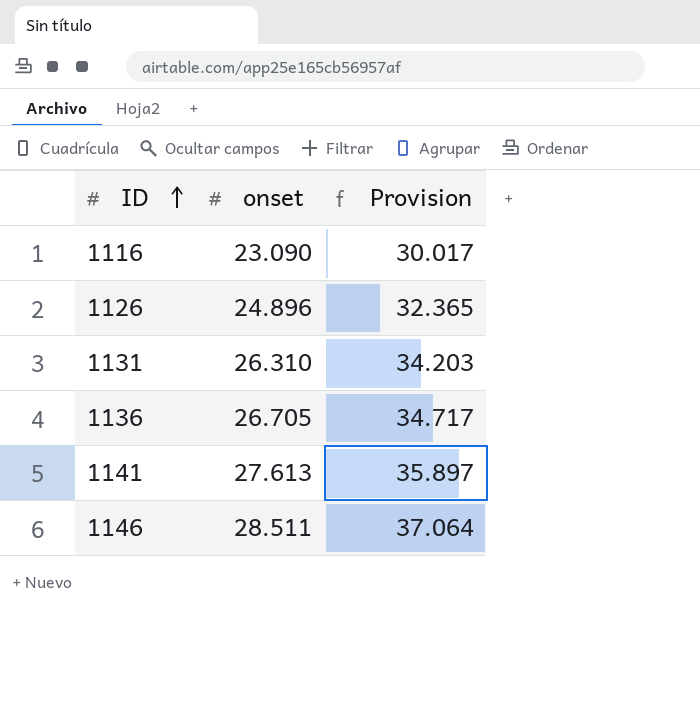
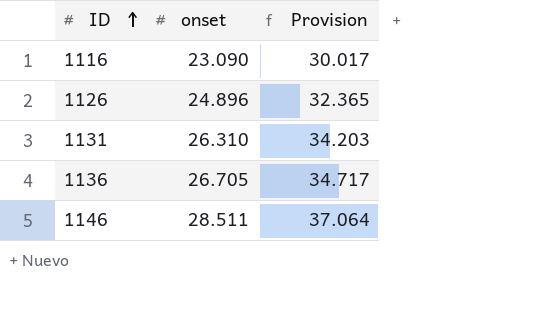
row 1141: 27.613 | 35.897 -> none

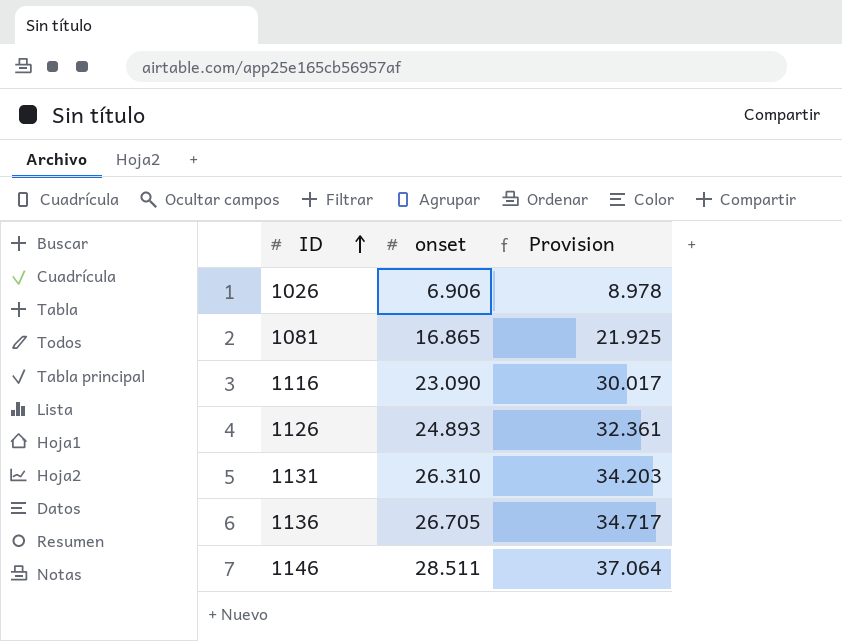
row 1026: none -> 6.906 | 8.978
row 1081: none -> 16.865 | 21.925
1126 | onset: 24.896 -> 24.893
1126 | Provision: 32.365 -> 32.361

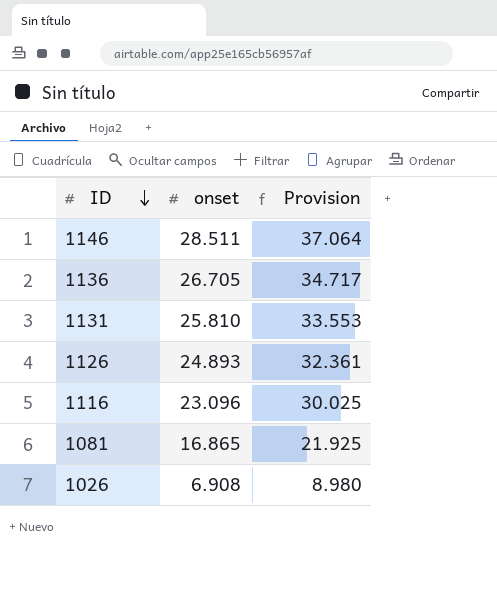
row order: ID ascending -> ID descending
1131 | onset: 26.310 -> 25.810
1131 | Provision: 34.203 -> 33.553
1116 | onset: 23.090 -> 23.096
1116 | Provision: 30.017 -> 30.025
1026 | onset: 6.906 -> 6.908
1026 | Provision: 8.978 -> 8.980

